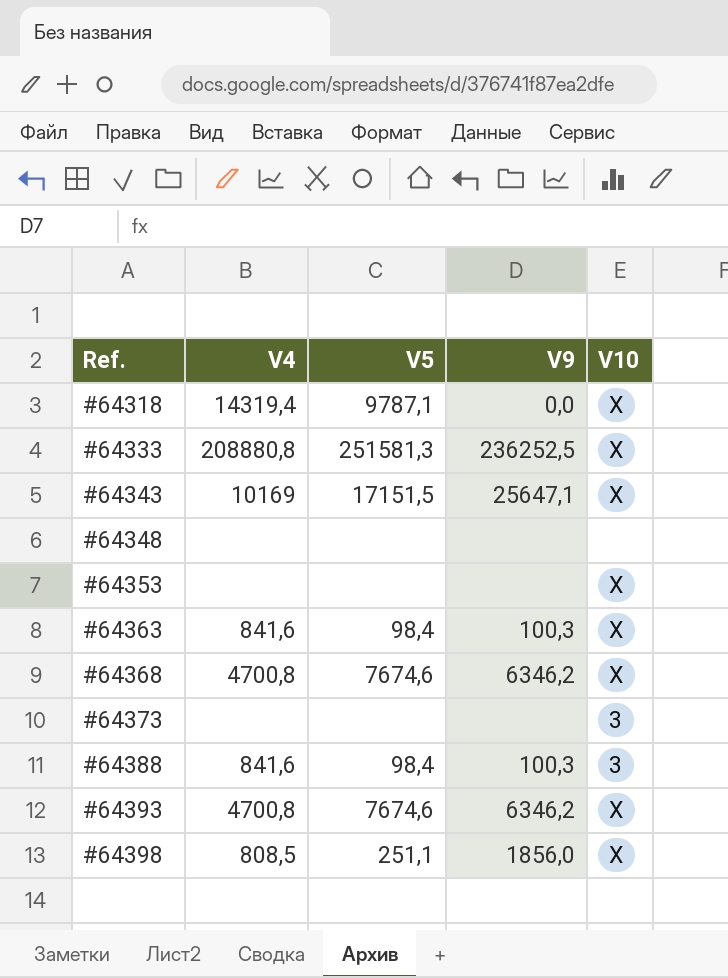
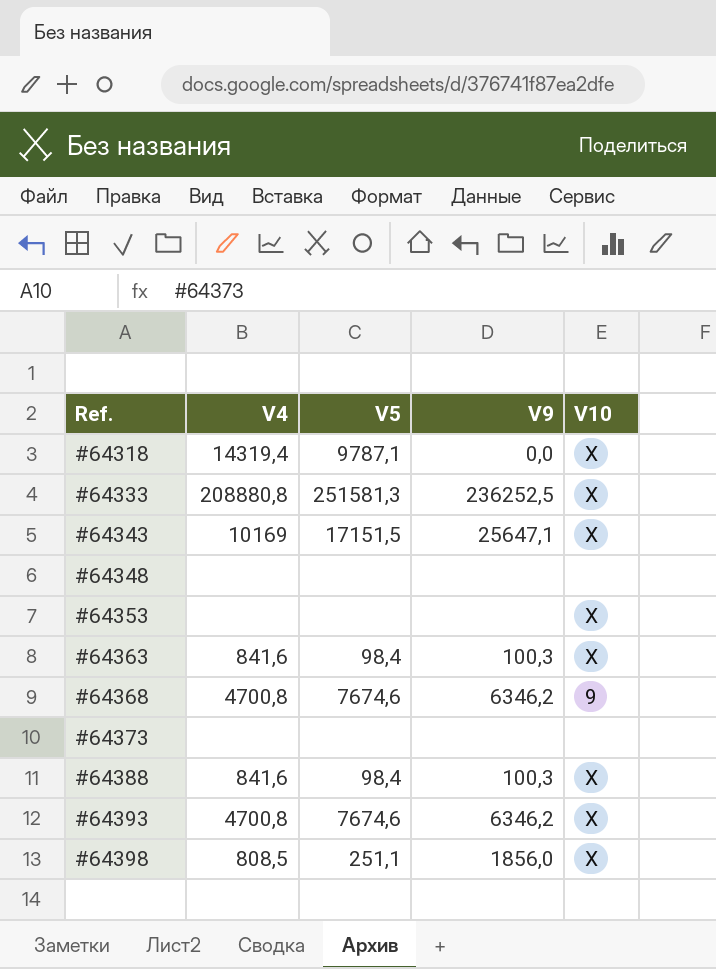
#64368 | V10: X -> 9
#64373 | V10: 3 -> none
#64388 | V10: 3 -> X

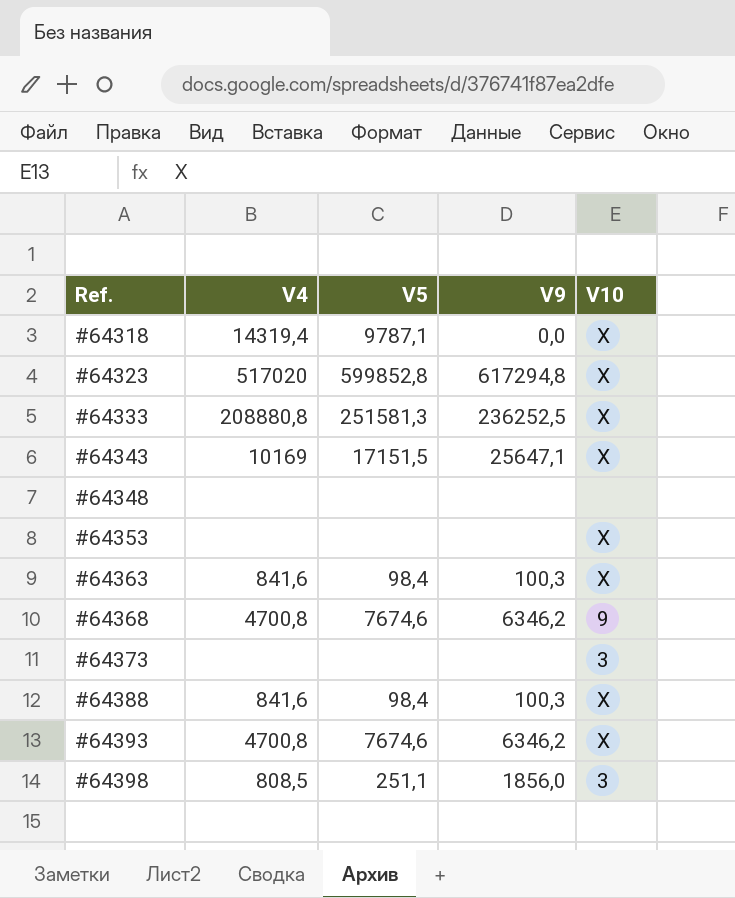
row #64323: none -> 517020 | 599852,8 | 617294,8 | X
#64373 | V10: none -> 3
#64398 | V10: X -> 3

